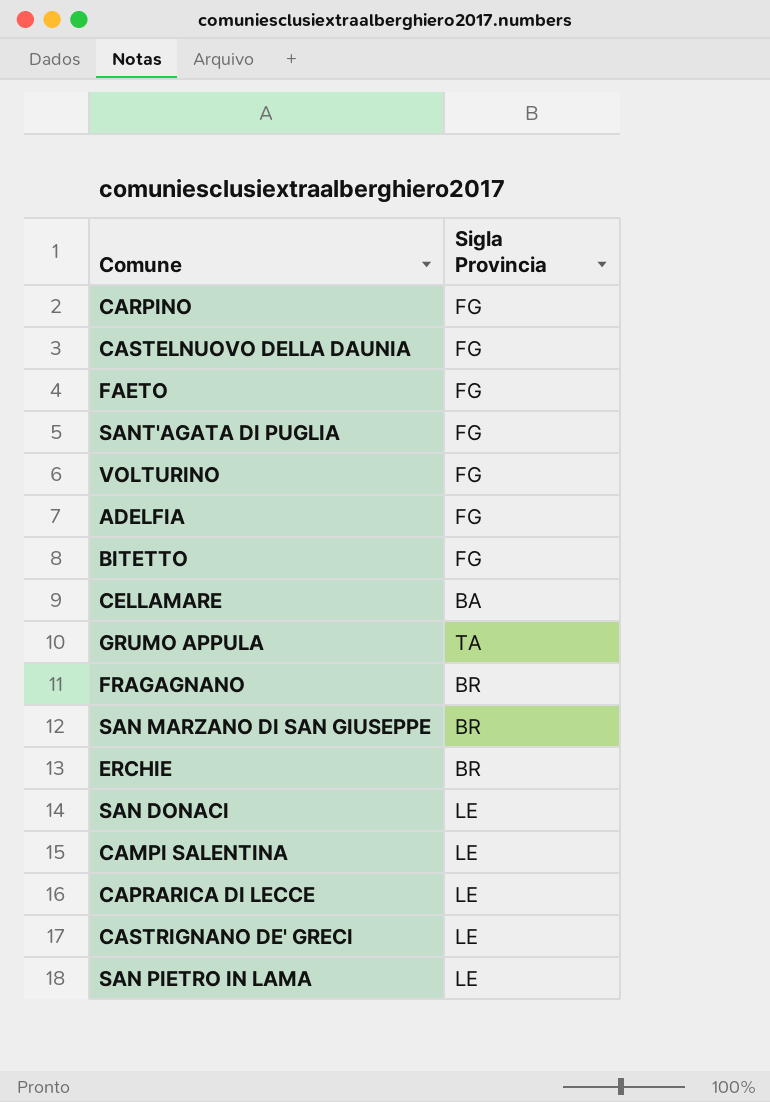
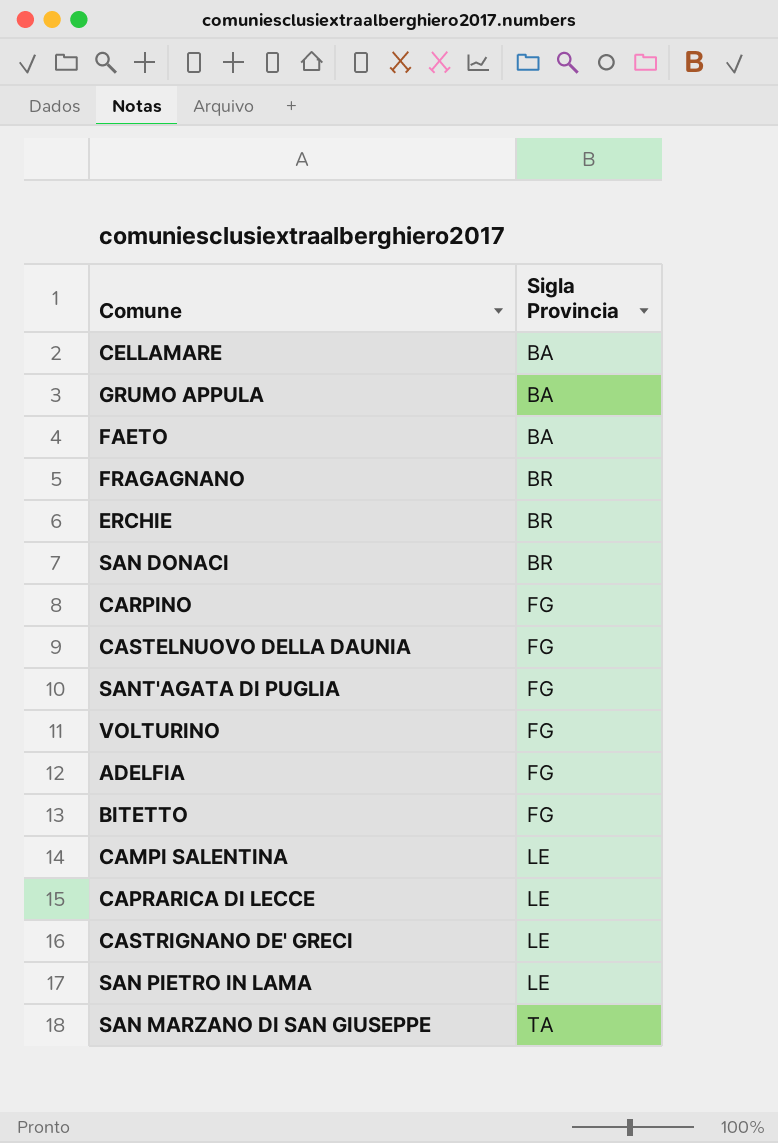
row order: none -> Sigla Provincia ascending
GRUMO APPULA | Sigla Provincia: TA -> BA
FAETO | Sigla Provincia: FG -> BA
SAN DONACI | Sigla Provincia: LE -> BR
SAN MARZANO DI SAN GIUSEPPE | Sigla Provincia: BR -> TA

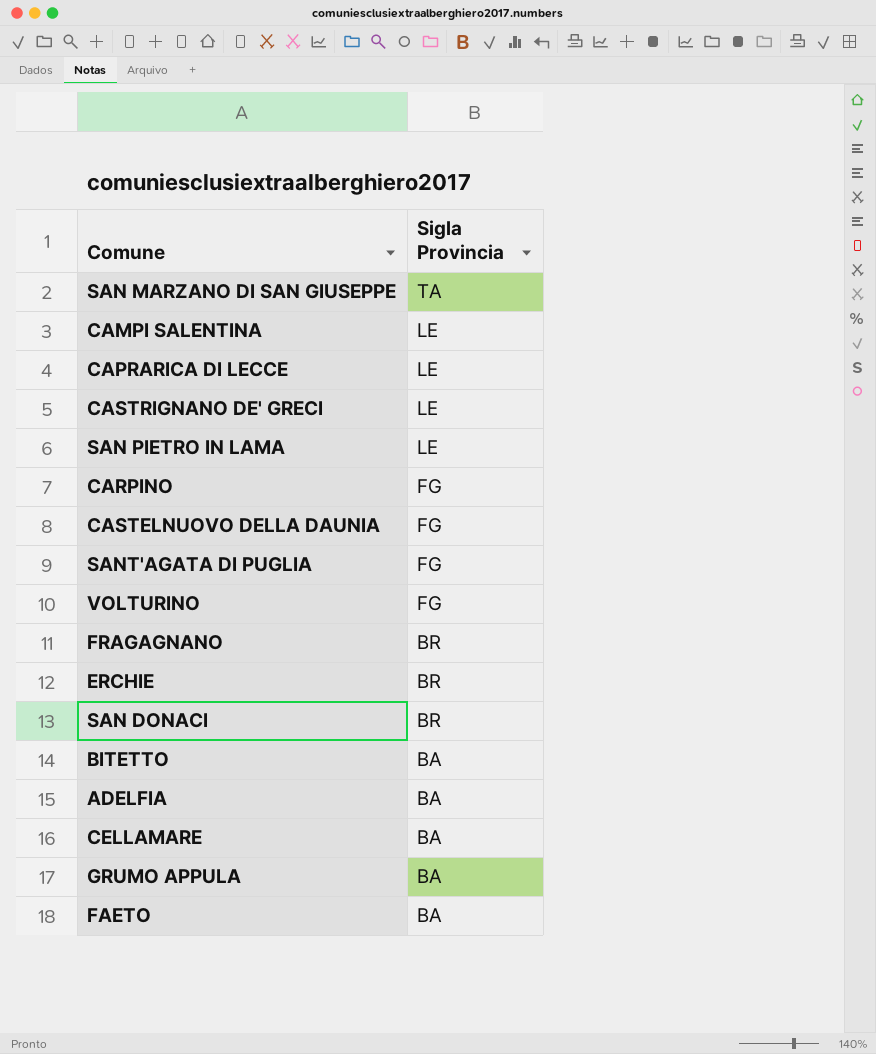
row order: Sigla Provincia ascending -> Sigla Provincia descending
BITETTO | Sigla Provincia: FG -> BA
ADELFIA | Sigla Provincia: FG -> BA

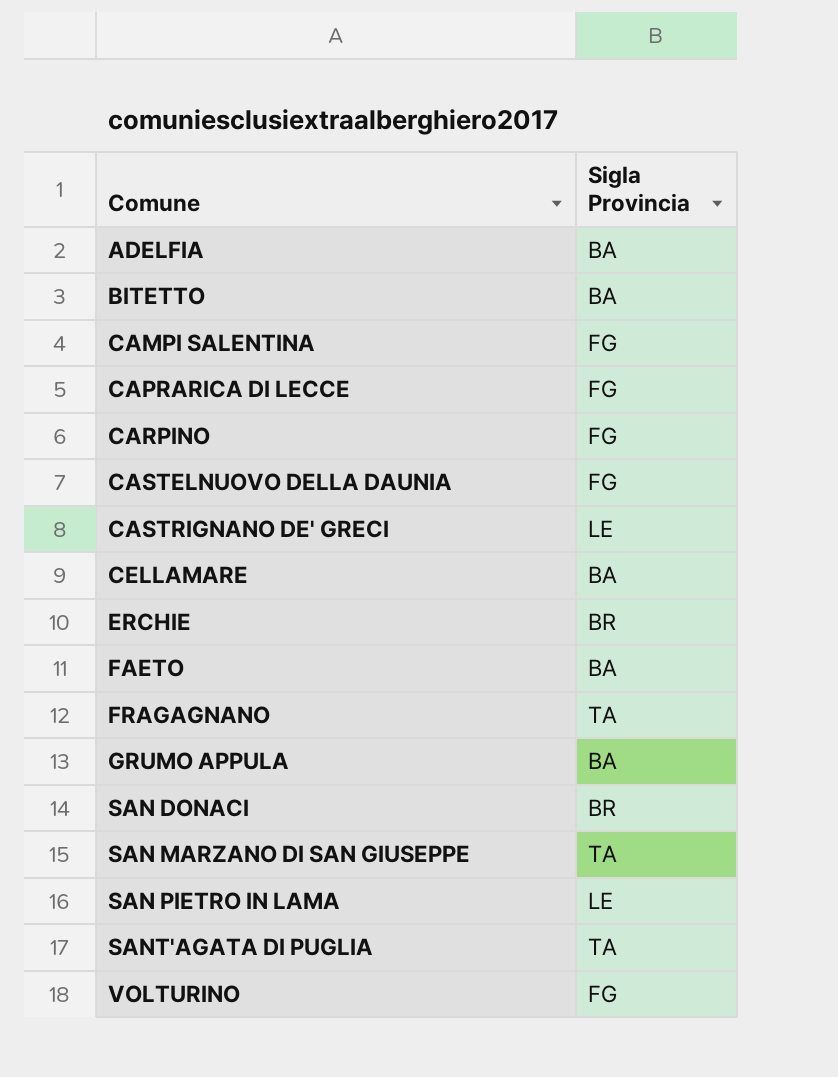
row order: Sigla Provincia descending -> Comune ascending
CAMPI SALENTINA | Sigla Provincia: LE -> FG
CAPRARICA DI LECCE | Sigla Provincia: LE -> FG
FRAGAGNANO | Sigla Provincia: BR -> TA
SANT'AGATA DI PUGLIA | Sigla Provincia: FG -> TA

